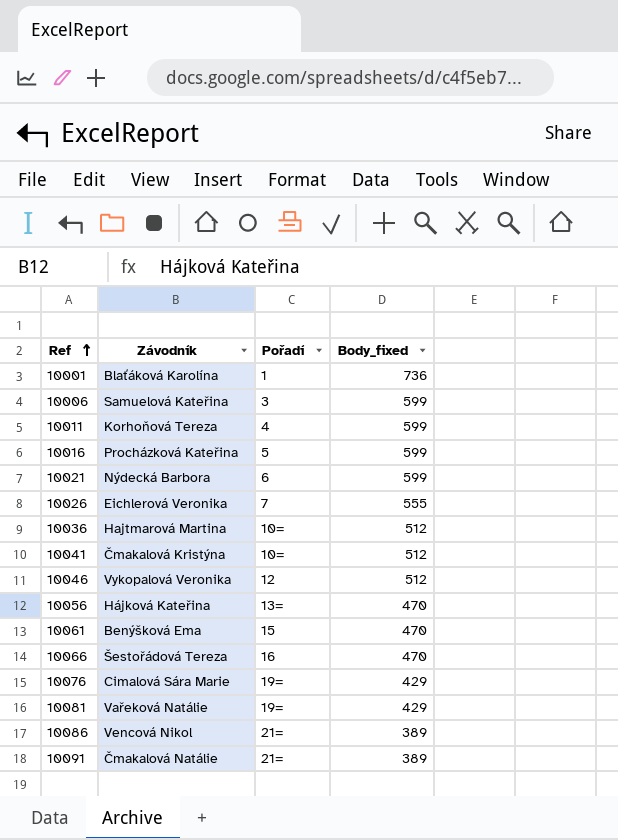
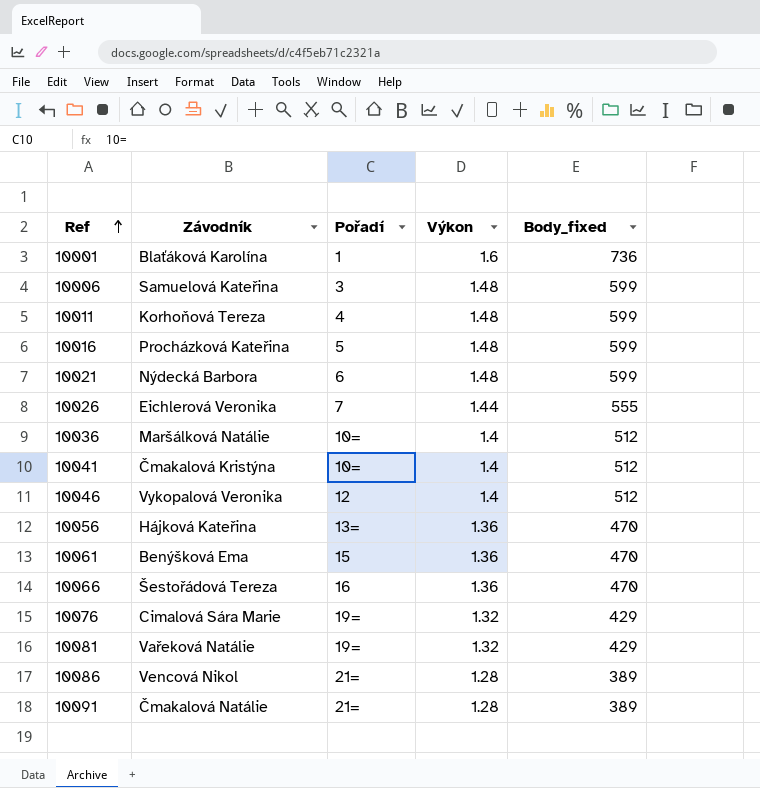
column Výkon | position: none -> 4
10036 | Závodník: Hajtmarová Martina -> Maršálková Natálie

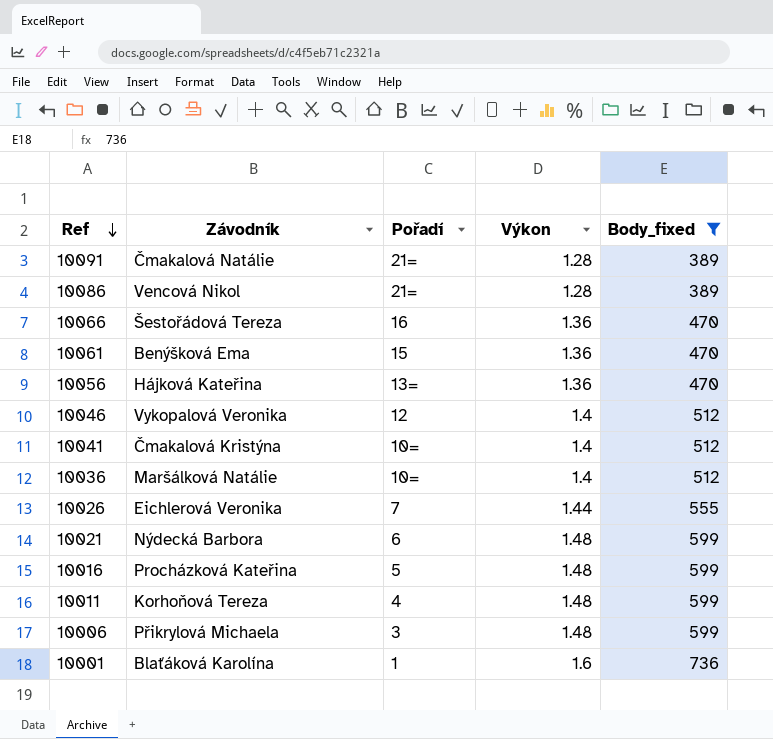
filter: none -> Body_fixed != 429
row order: Ref ascending -> Ref descending
10006 | Závodník: Samuelová Kateřina -> Přikrylová Michaela

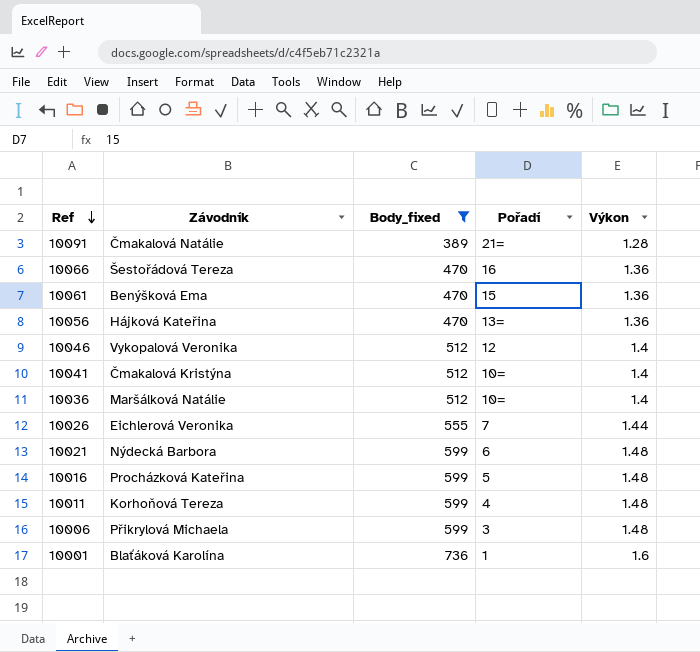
column Body_fixed | position: 5 -> 3
row 10086: Vencová Nikol | 21= | 1.28 | 389 -> none

